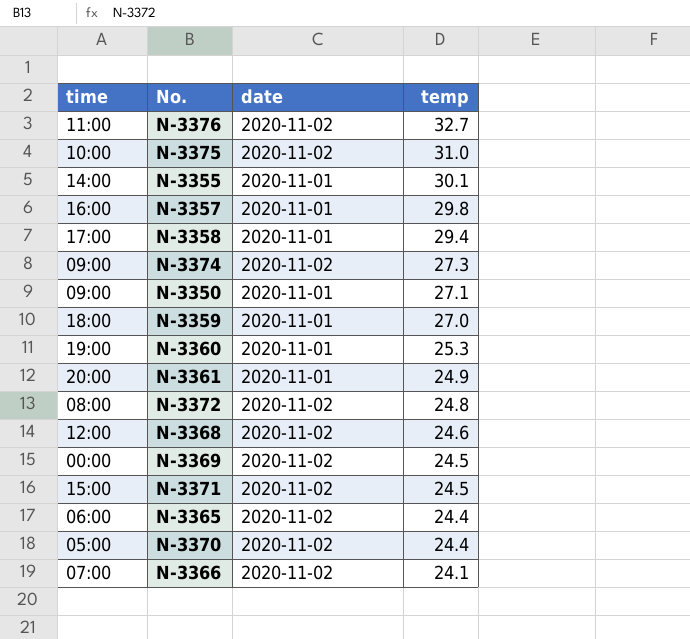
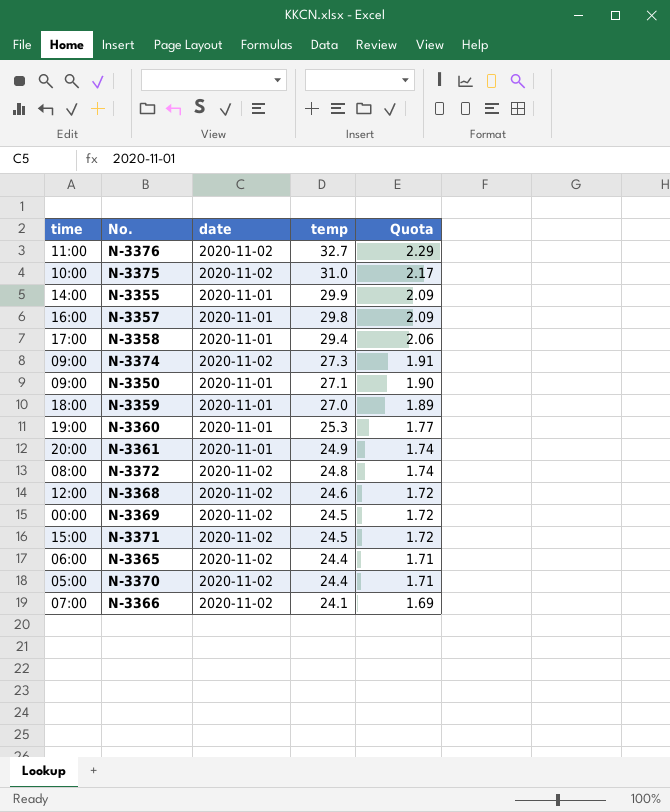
column Quota | formula: none -> [temp] * 0.07
N-3355 | temp: 30.1 -> 29.9

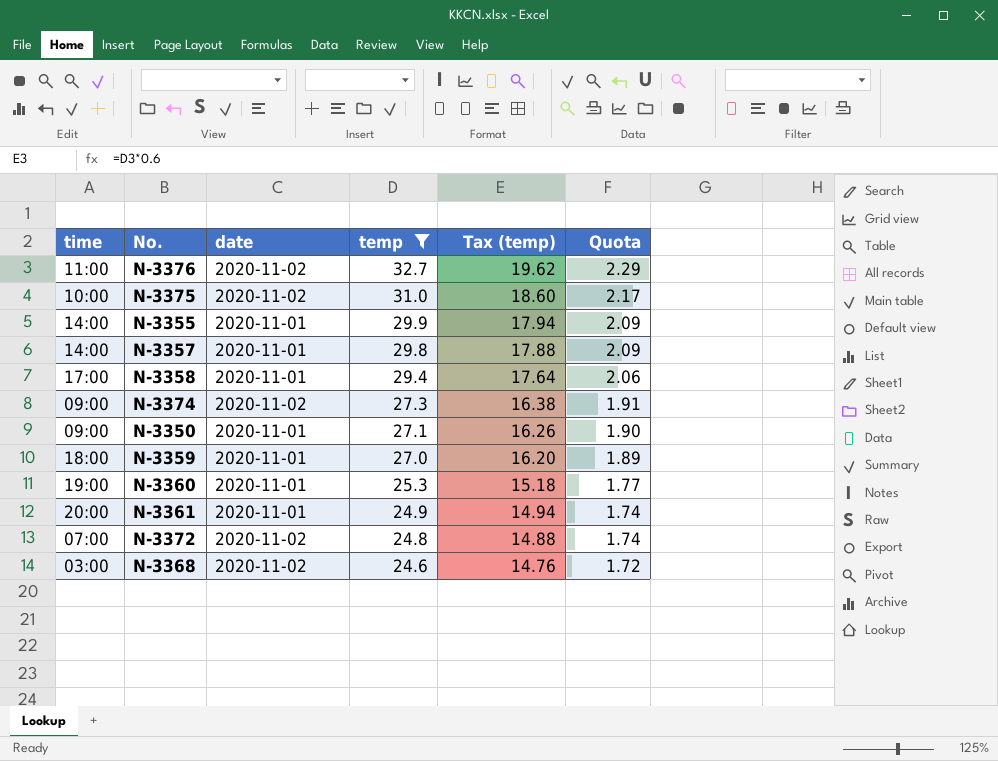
filter: none -> temp >= 24.6
column Tax (temp) | formula: none -> [temp] * 0.6
N-3357 | time: 16:00 -> 14:00
N-3372 | time: 08:00 -> 07:00
N-3368 | time: 12:00 -> 03:00

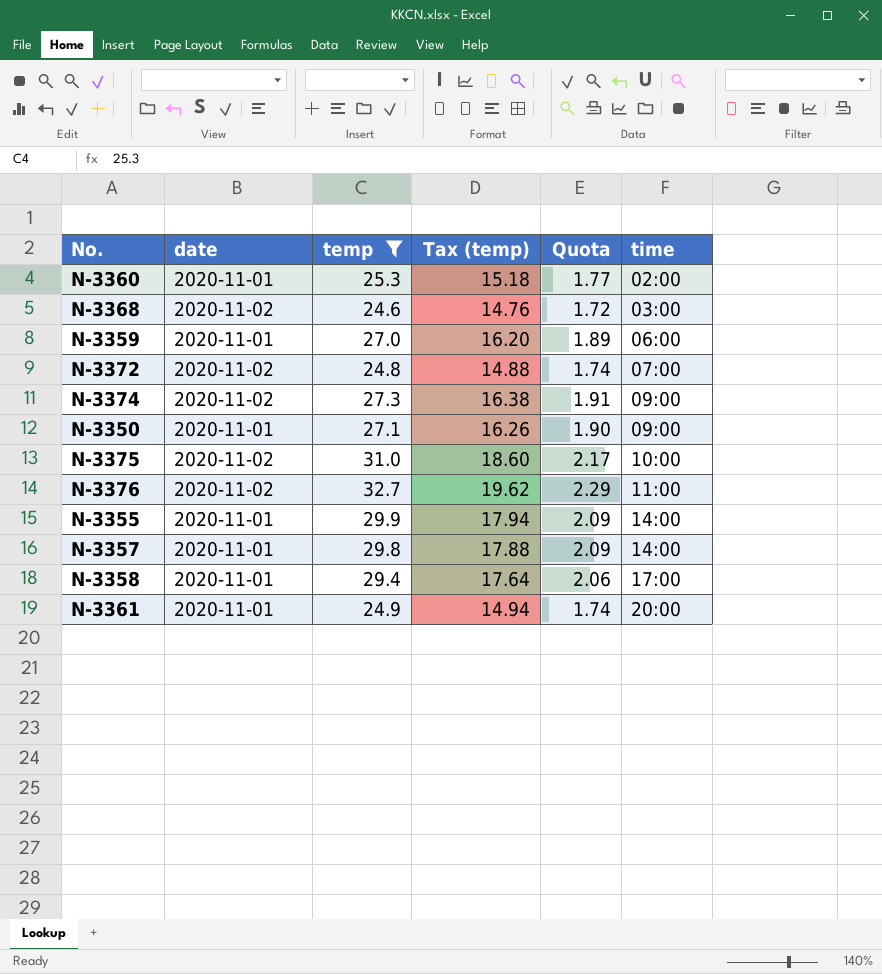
row order: temp descending -> time ascending
column time | position: 1 -> 6
N-3360 | time: 19:00 -> 02:00
N-3359 | time: 18:00 -> 06:00

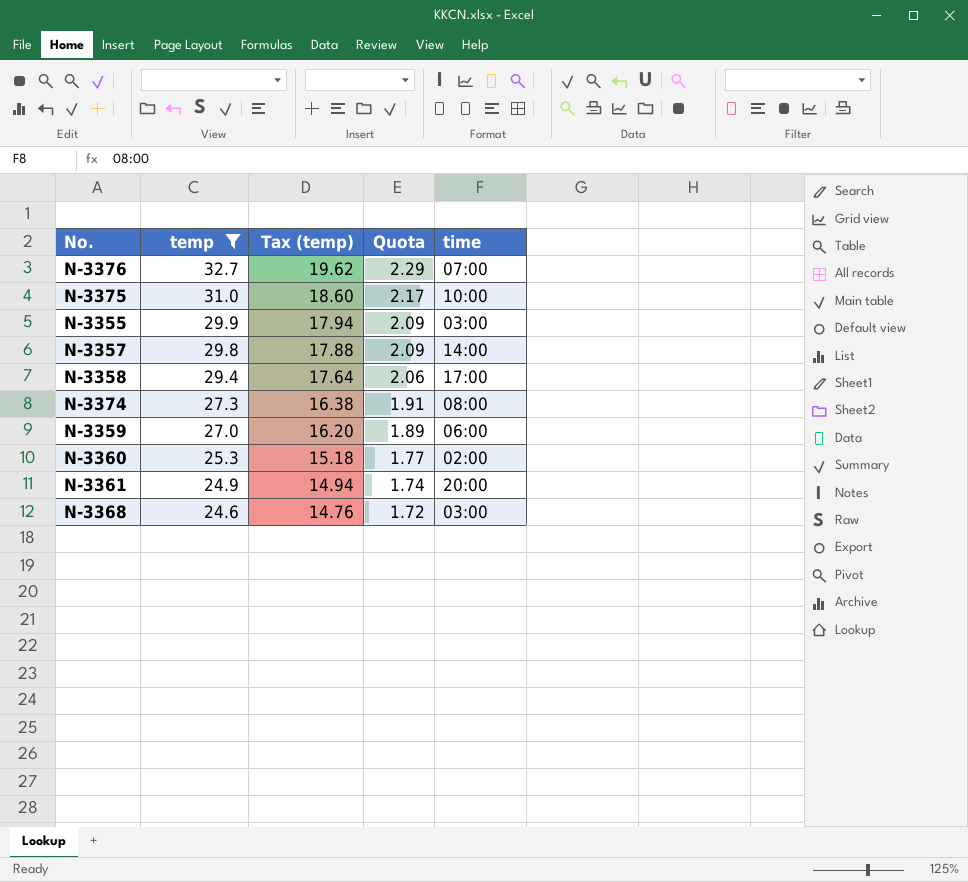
row order: time ascending -> temp descending
column date | position: 2 -> none
row N-3372: 2020-11-02 | 24.8 | 14.88 | 1.74 | 07:00 -> none
row N-3350: 2020-11-01 | 27.1 | 16.26 | 1.90 | 09:00 -> none
N-3376 | time: 11:00 -> 07:00
N-3355 | time: 14:00 -> 03:00
N-3374 | time: 09:00 -> 08:00

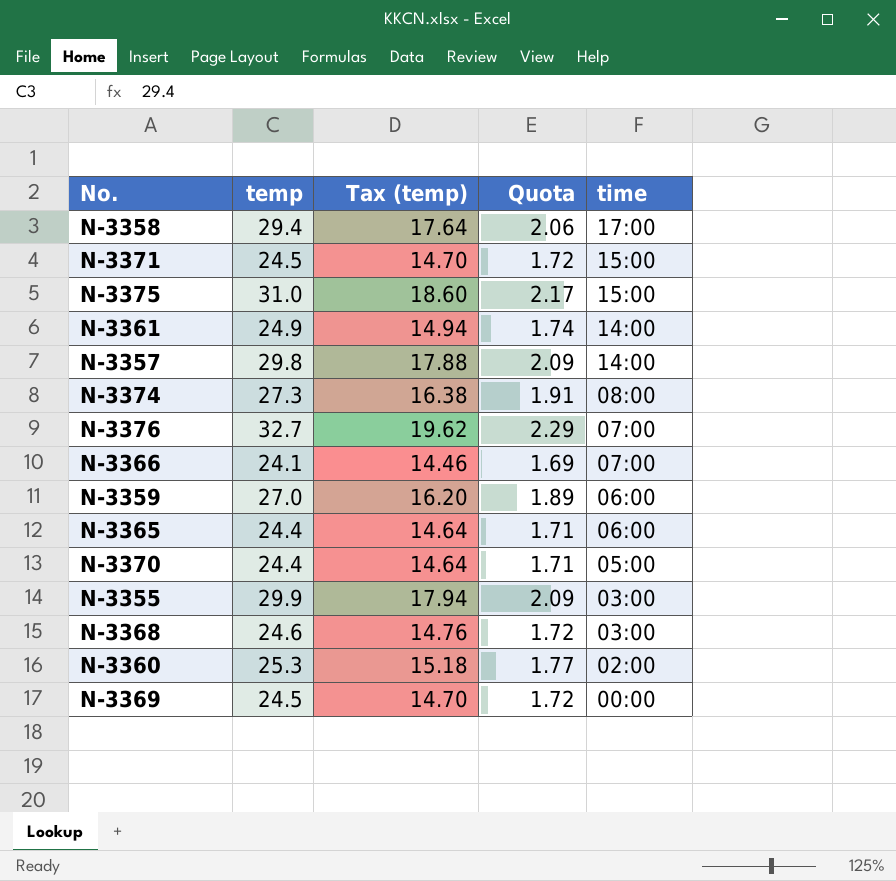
filter: temp >= 24.6 -> none
row order: temp descending -> time descending
N-3375 | time: 10:00 -> 15:00
N-3361 | time: 20:00 -> 14:00

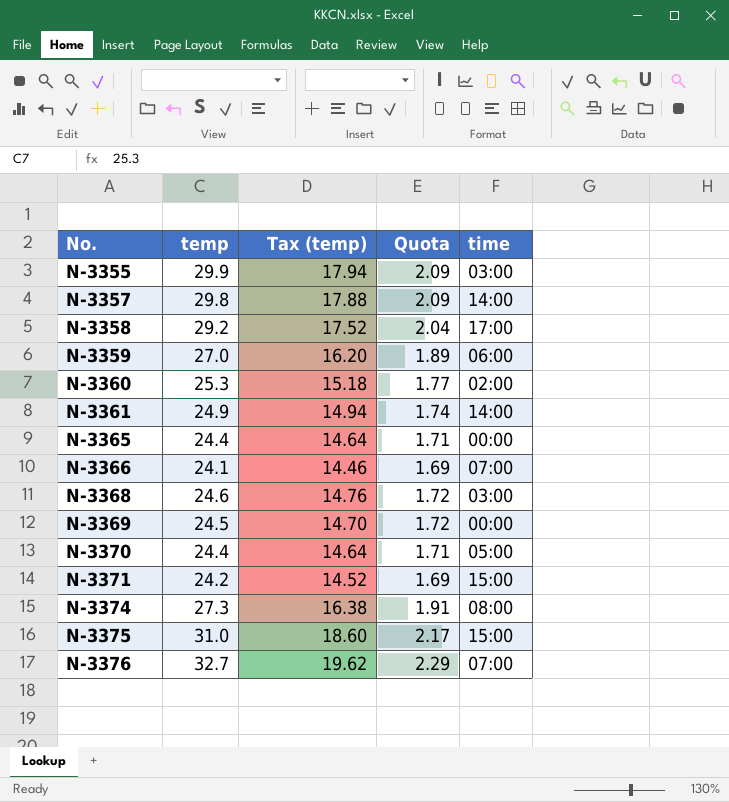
row order: time descending -> No. ascending
N-3358 | temp: 29.4 -> 29.2
N-3358 | Tax (temp): 17.64 -> 17.52
N-3358 | Quota: 2.06 -> 2.04
N-3365 | time: 06:00 -> 00:00
N-3371 | temp: 24.5 -> 24.2
N-3371 | Tax (temp): 14.70 -> 14.52
N-3371 | Quota: 1.72 -> 1.69

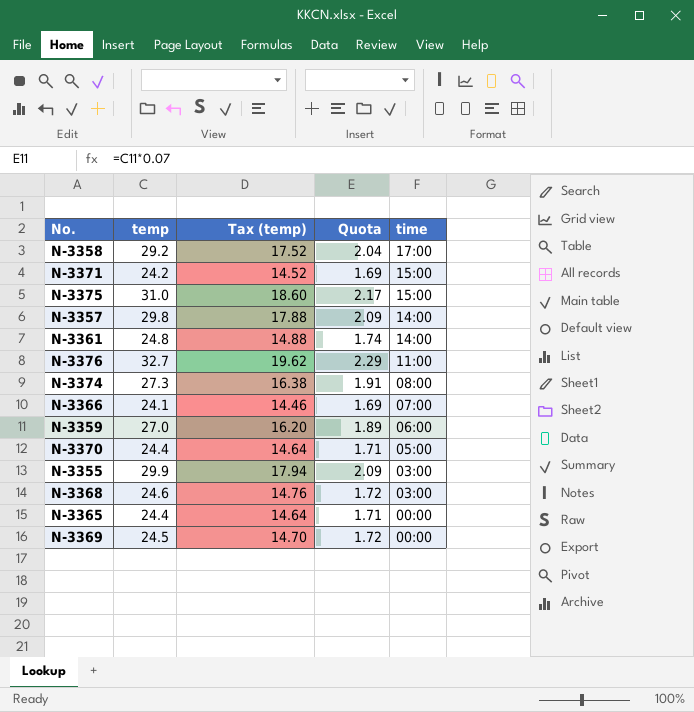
row order: No. ascending -> time descending
row N-3360: 25.3 | 15.18 | 1.77 | 02:00 -> none
N-3361 | temp: 24.9 -> 24.8
N-3361 | Tax (temp): 14.94 -> 14.88
N-3376 | time: 07:00 -> 11:00

